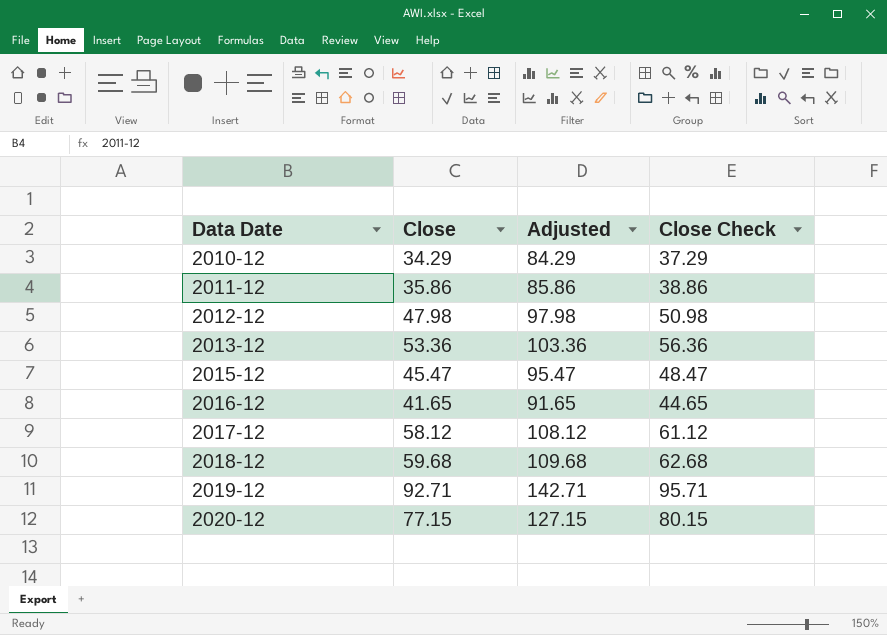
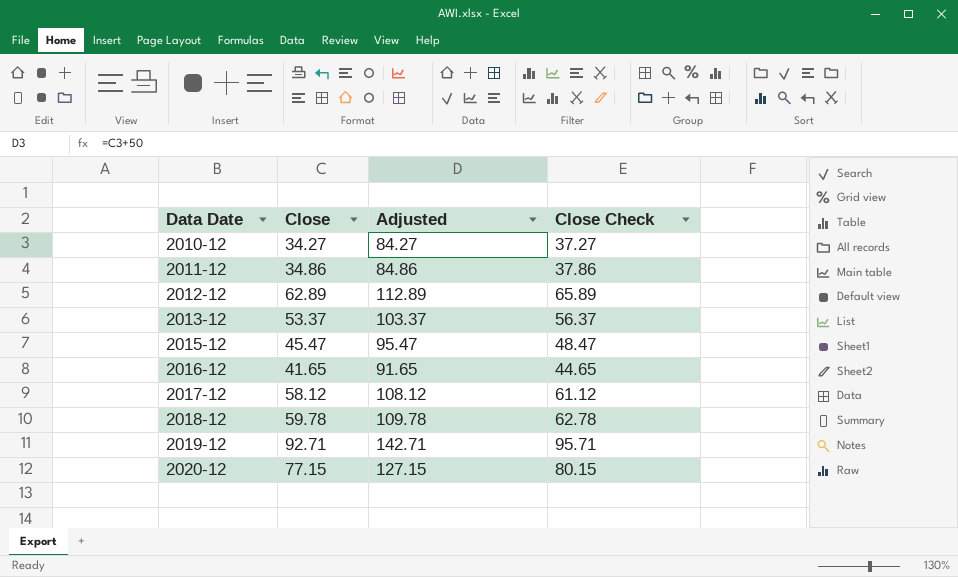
2010-12 | Close: 34.29 -> 34.27
2010-12 | Adjusted: 84.29 -> 84.27
2010-12 | Close Check: 37.29 -> 37.27
2011-12 | Close: 35.86 -> 34.86
2011-12 | Adjusted: 85.86 -> 84.86
2011-12 | Close Check: 38.86 -> 37.86
2012-12 | Close: 47.98 -> 62.89
2012-12 | Adjusted: 97.98 -> 112.89
2012-12 | Close Check: 50.98 -> 65.89
2013-12 | Close: 53.36 -> 53.37
2013-12 | Adjusted: 103.36 -> 103.37
2013-12 | Close Check: 56.36 -> 56.37
2018-12 | Close: 59.68 -> 59.78
2018-12 | Adjusted: 109.68 -> 109.78
2018-12 | Close Check: 62.68 -> 62.78

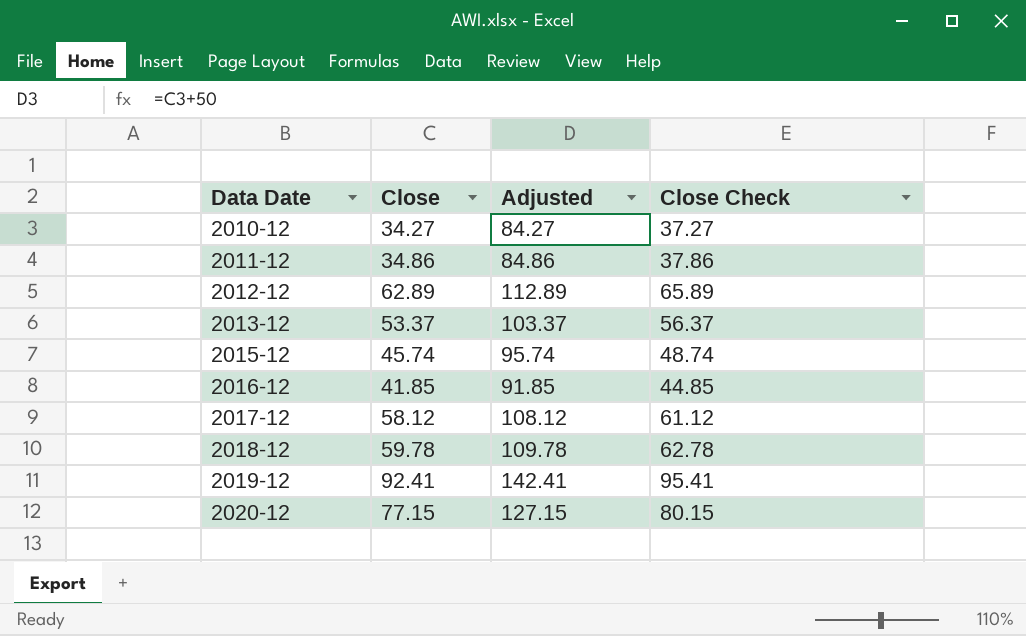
2015-12 | Close: 45.47 -> 45.74
2015-12 | Adjusted: 95.47 -> 95.74
2015-12 | Close Check: 48.47 -> 48.74
2016-12 | Close: 41.65 -> 41.85
2016-12 | Adjusted: 91.65 -> 91.85
2016-12 | Close Check: 44.65 -> 44.85
2019-12 | Close: 92.71 -> 92.41
2019-12 | Adjusted: 142.71 -> 142.41
2019-12 | Close Check: 95.71 -> 95.41

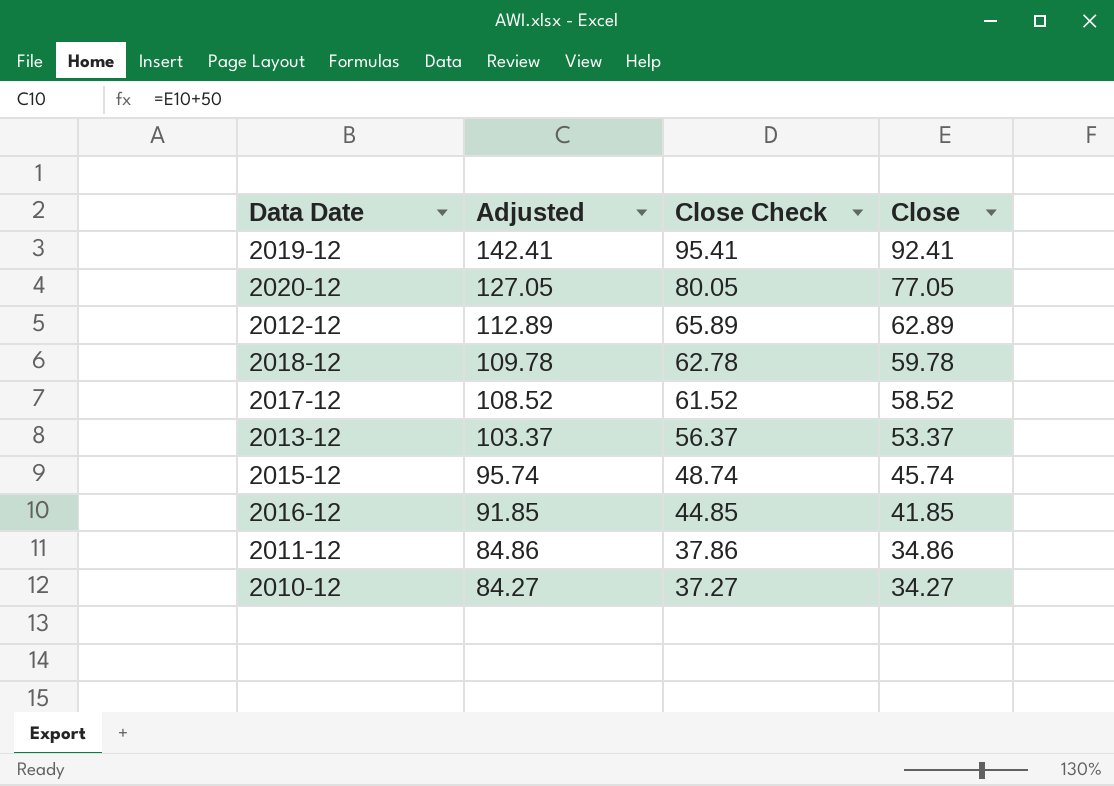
row order: Data Date ascending -> Adjusted descending
column Close | position: 2 -> 4
2020-12 | Adjusted: 127.15 -> 127.05
2020-12 | Close Check: 80.15 -> 80.05
2020-12 | Close: 77.15 -> 77.05
2017-12 | Adjusted: 108.12 -> 108.52
2017-12 | Close Check: 61.12 -> 61.52
2017-12 | Close: 58.12 -> 58.52

